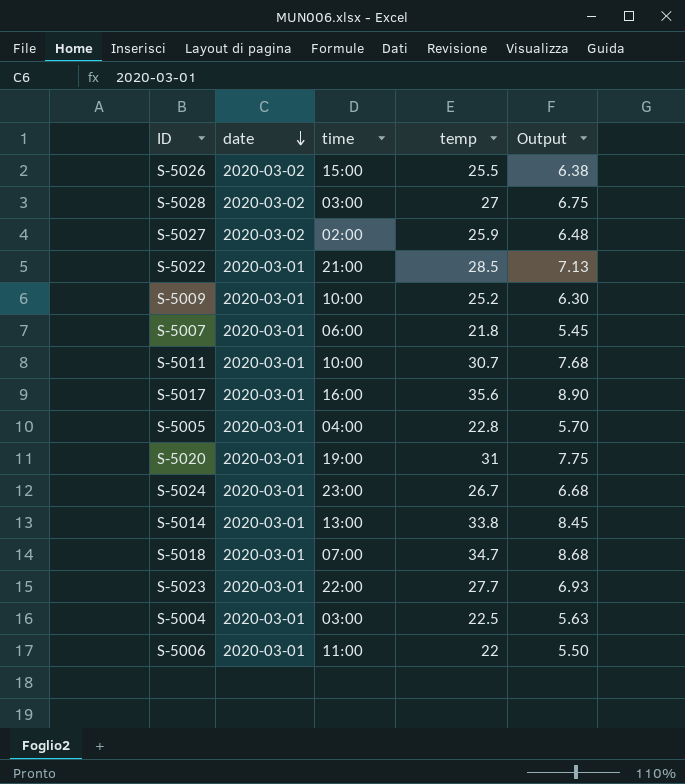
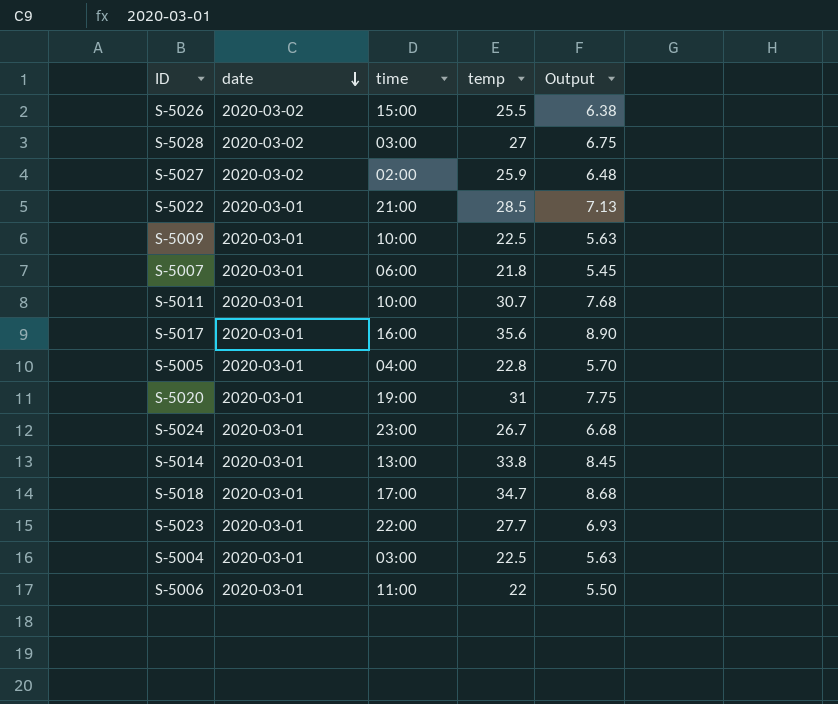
S-5009 | temp: 25.2 -> 22.5
S-5009 | Output: 6.30 -> 5.63
S-5018 | time: 07:00 -> 17:00

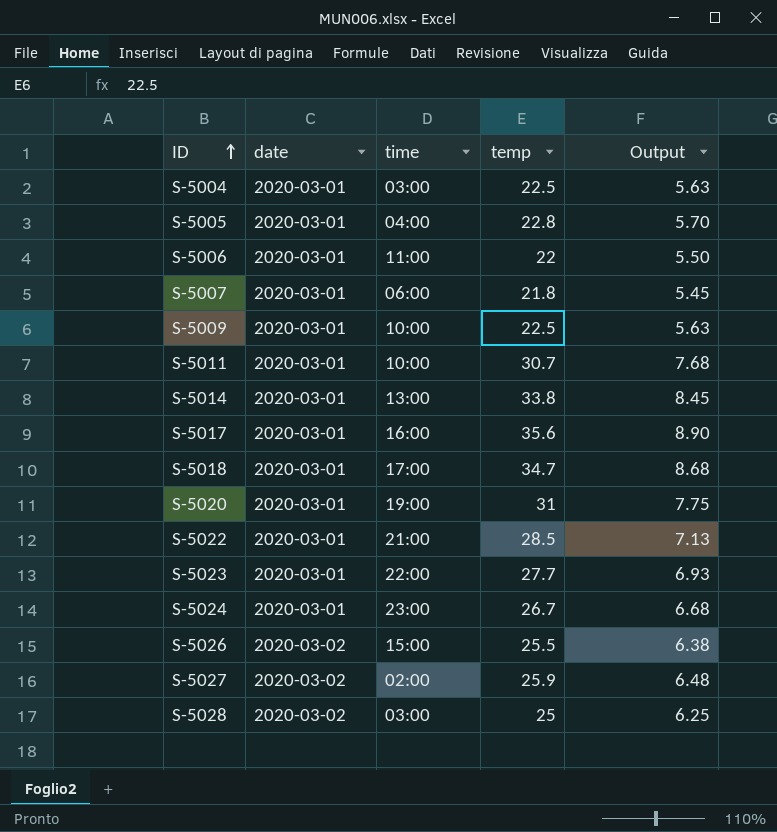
row order: date descending -> ID ascending
S-5028 | temp: 27 -> 25
S-5028 | Output: 6.75 -> 6.25

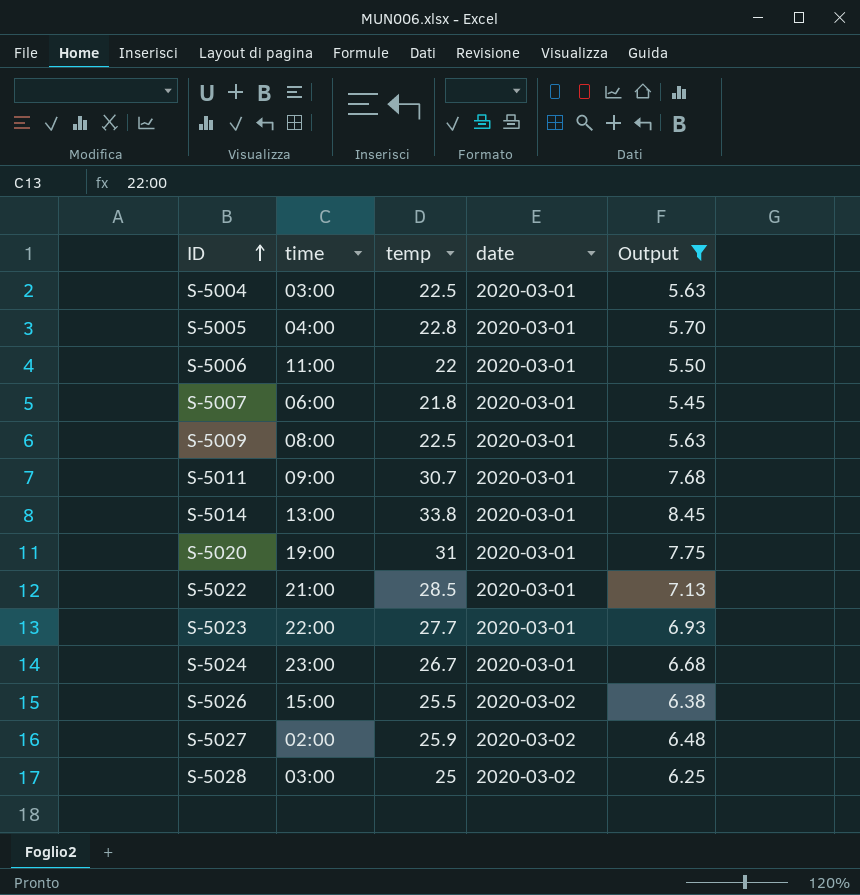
filter: none -> Output <= 8.45
column date | position: 2 -> 4
S-5009 | time: 10:00 -> 08:00
S-5011 | time: 10:00 -> 09:00

